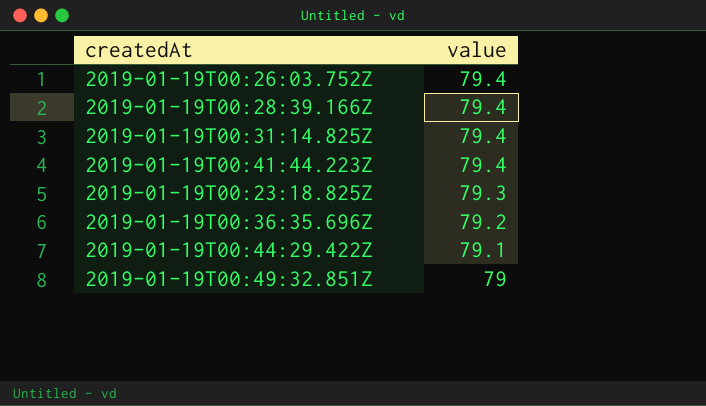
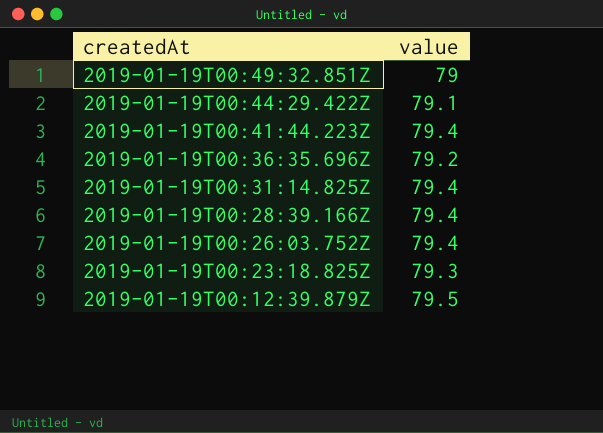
row order: value descending -> createdAt descending
row 2019-01-19T00:12:39.879Z: none -> 79.5

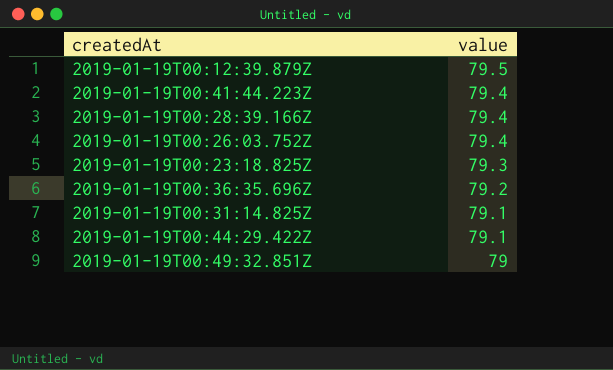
row order: createdAt descending -> value descending
2019-01-19T00:31:14.825Z | value: 79.4 -> 79.1

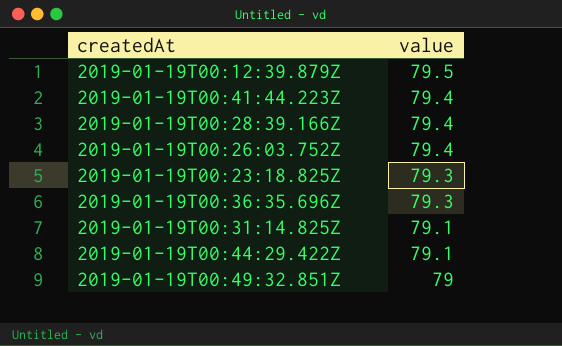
2019-01-19T00:36:35.696Z | value: 79.2 -> 79.3

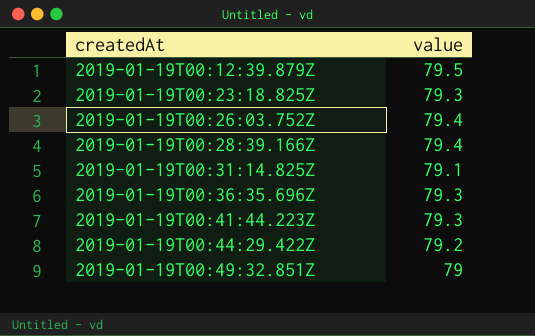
row order: value descending -> createdAt ascending
2019-01-19T00:41:44.223Z | value: 79.4 -> 79.3
2019-01-19T00:44:29.422Z | value: 79.1 -> 79.2

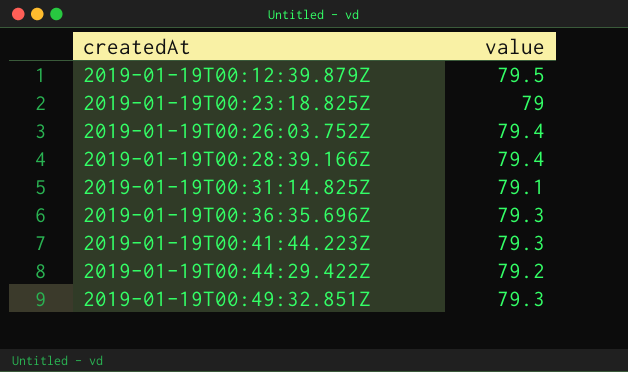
2019-01-19T00:23:18.825Z | value: 79.3 -> 79
2019-01-19T00:49:32.851Z | value: 79 -> 79.3

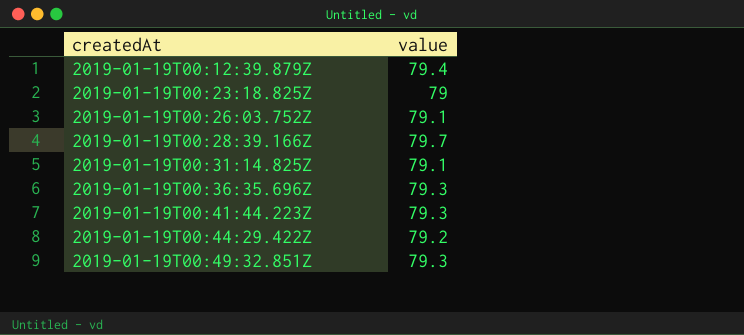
2019-01-19T00:12:39.879Z | value: 79.5 -> 79.4
2019-01-19T00:26:03.752Z | value: 79.4 -> 79.1
2019-01-19T00:28:39.166Z | value: 79.4 -> 79.7

